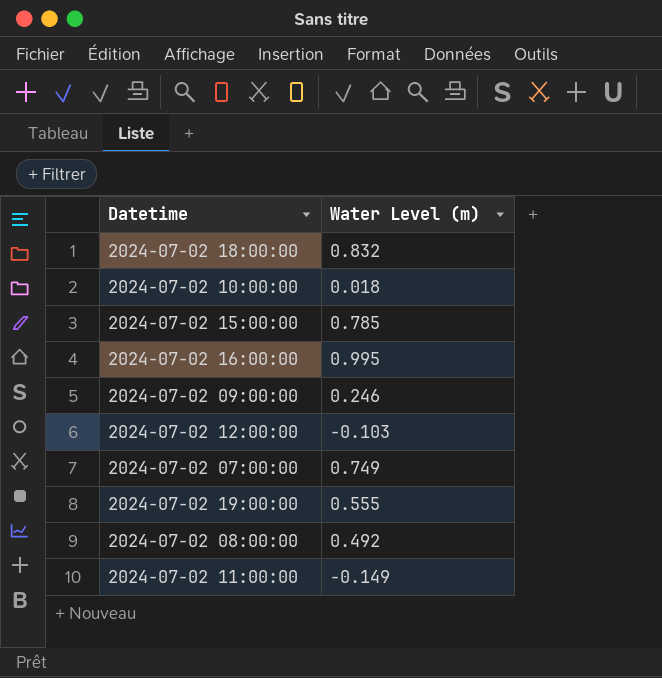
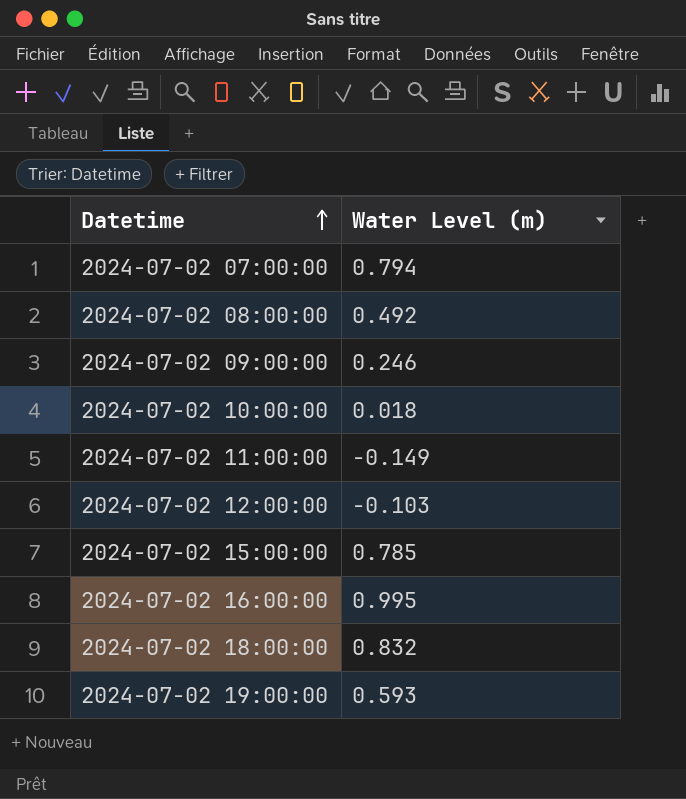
row order: none -> Datetime ascending
2024-07-02 07:00:00 | Water Level (m): 0.749 -> 0.794
2024-07-02 19:00:00 | Water Level (m): 0.555 -> 0.593

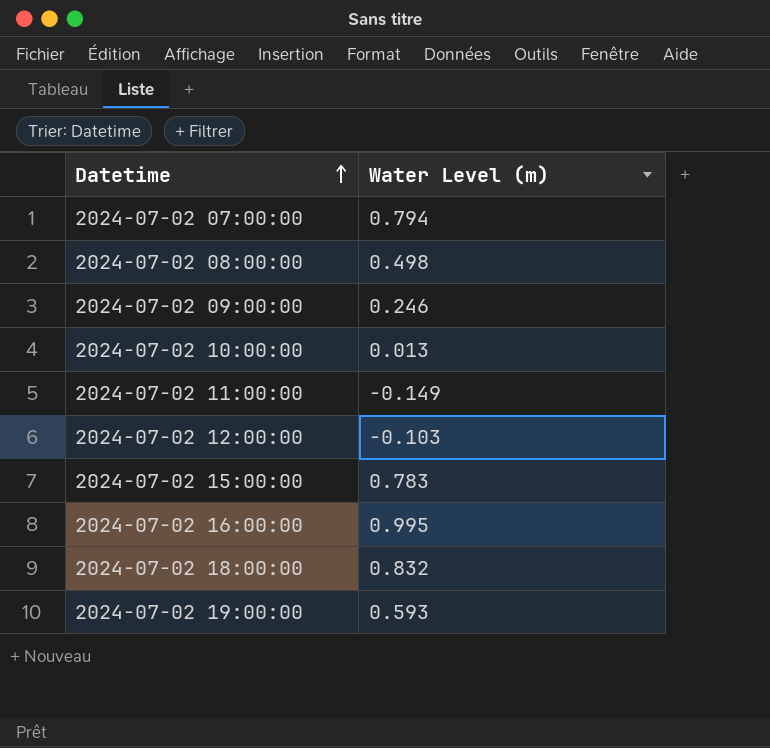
2024-07-02 08:00:00 | Water Level (m): 0.492 -> 0.498
2024-07-02 10:00:00 | Water Level (m): 0.018 -> 0.013
2024-07-02 15:00:00 | Water Level (m): 0.785 -> 0.783

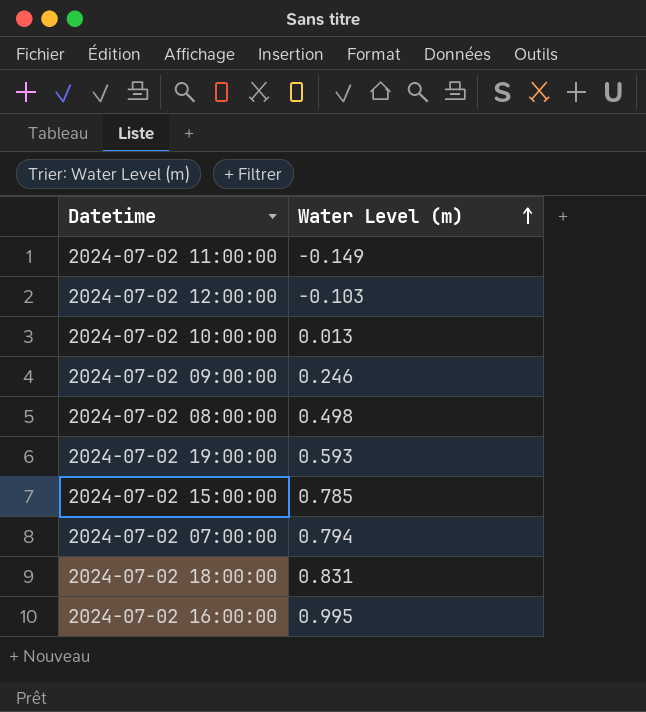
row order: Datetime ascending -> Water Level (m) ascending
2024-07-02 15:00:00 | Water Level (m): 0.783 -> 0.785
2024-07-02 18:00:00 | Water Level (m): 0.832 -> 0.831

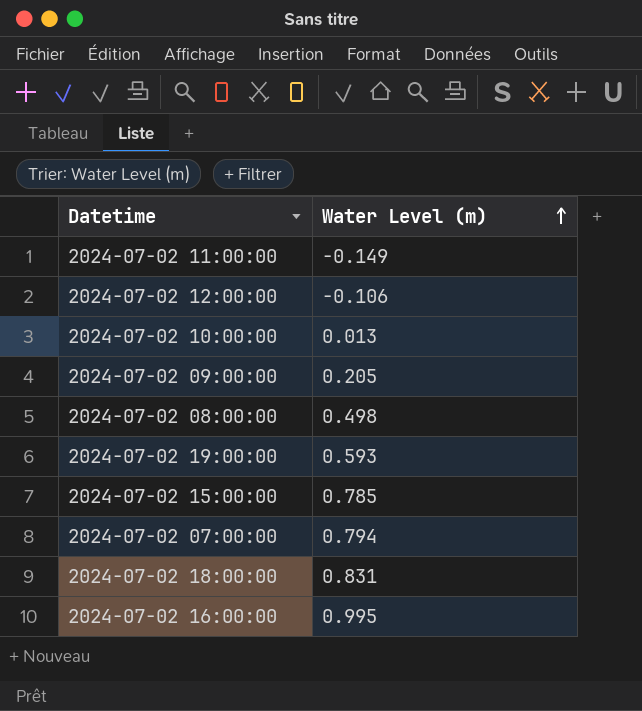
2024-07-02 12:00:00 | Water Level (m): -0.103 -> -0.106
2024-07-02 09:00:00 | Water Level (m): 0.246 -> 0.205

